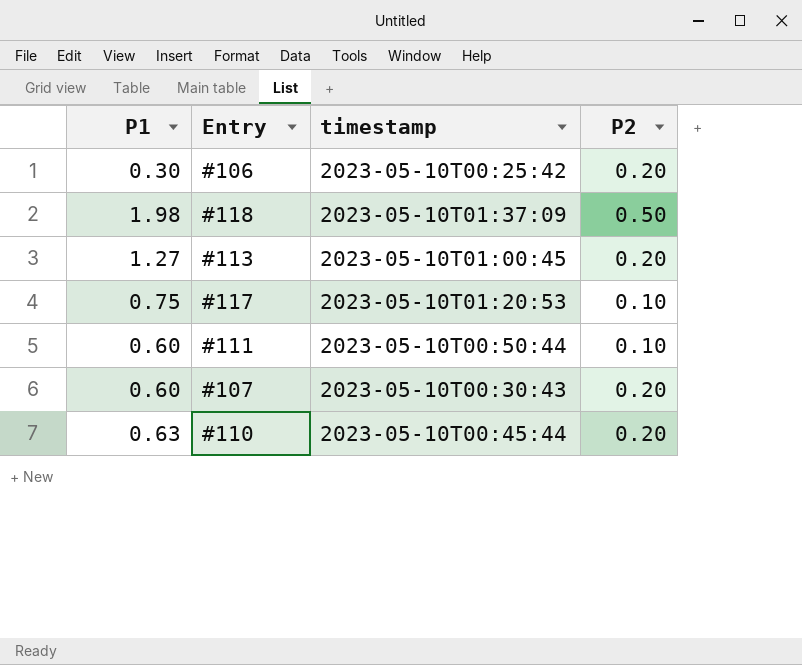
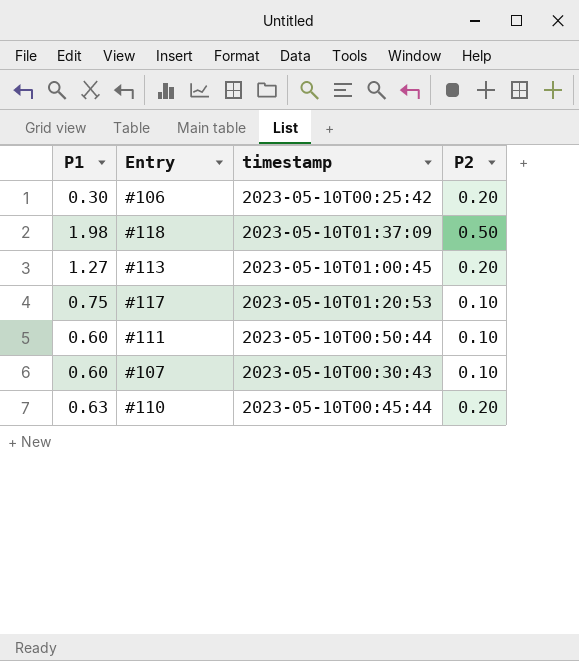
#107 | P2: 0.20 -> 0.10

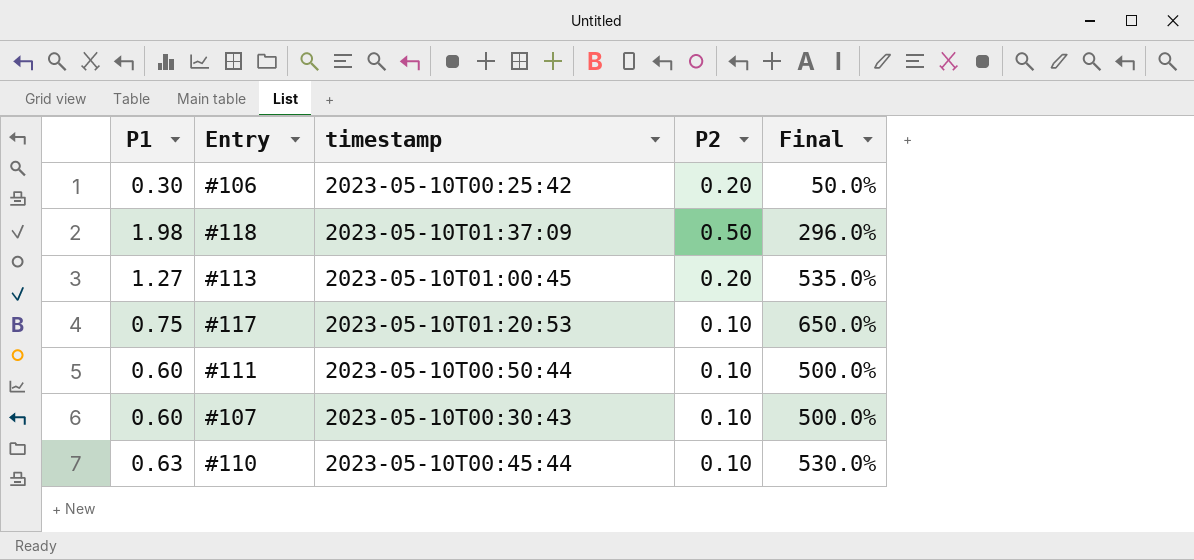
column Final | formula: none -> ([P1] - [P2]) / [P2]
#110 | P2: 0.20 -> 0.10

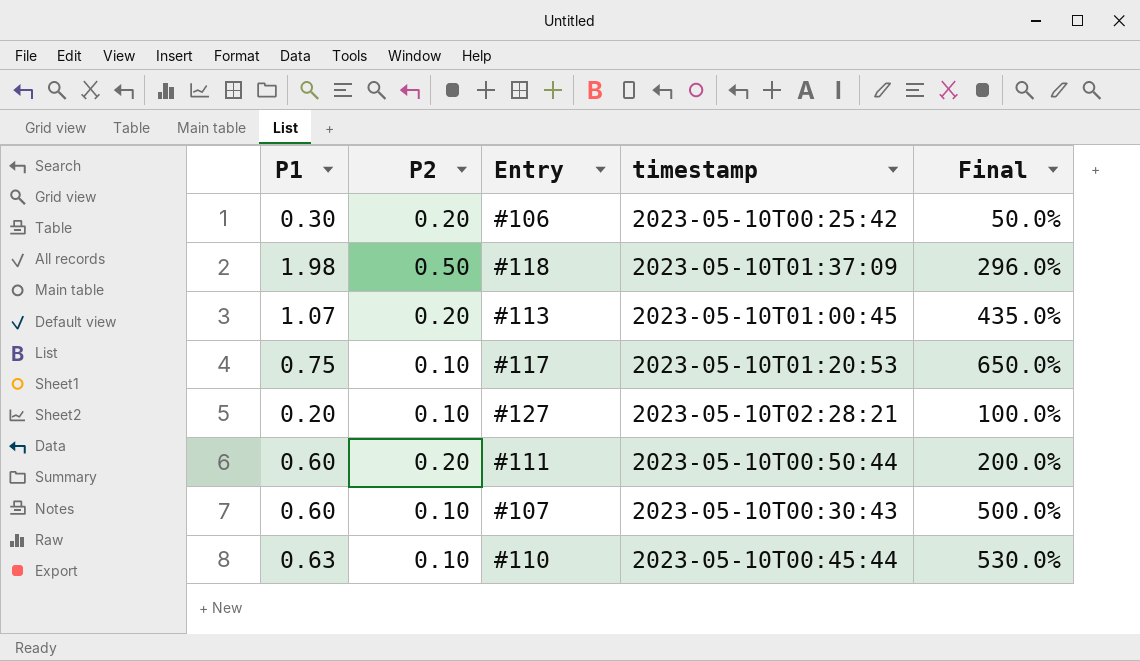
column P2 | position: 4 -> 2
#113 | P1: 1.27 -> 1.07
#113 | Final: 535.0% -> 435.0%
row #127: none -> 0.20 | 0.10 | 2023-05-10T02:28:21 | 100.0%
#111 | P2: 0.10 -> 0.20
#111 | Final: 500.0% -> 200.0%

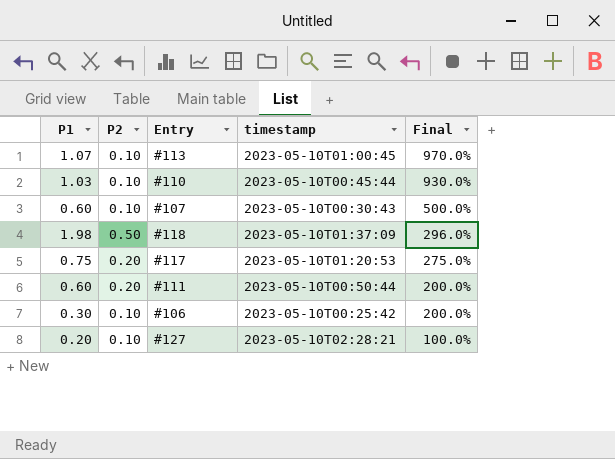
row order: none -> Final descending
#113 | P2: 0.20 -> 0.10
#113 | Final: 435.0% -> 970.0%
#110 | P1: 0.63 -> 1.03
#110 | Final: 530.0% -> 930.0%
#117 | P2: 0.10 -> 0.20
#117 | Final: 650.0% -> 275.0%
#106 | P2: 0.20 -> 0.10
#106 | Final: 50.0% -> 200.0%

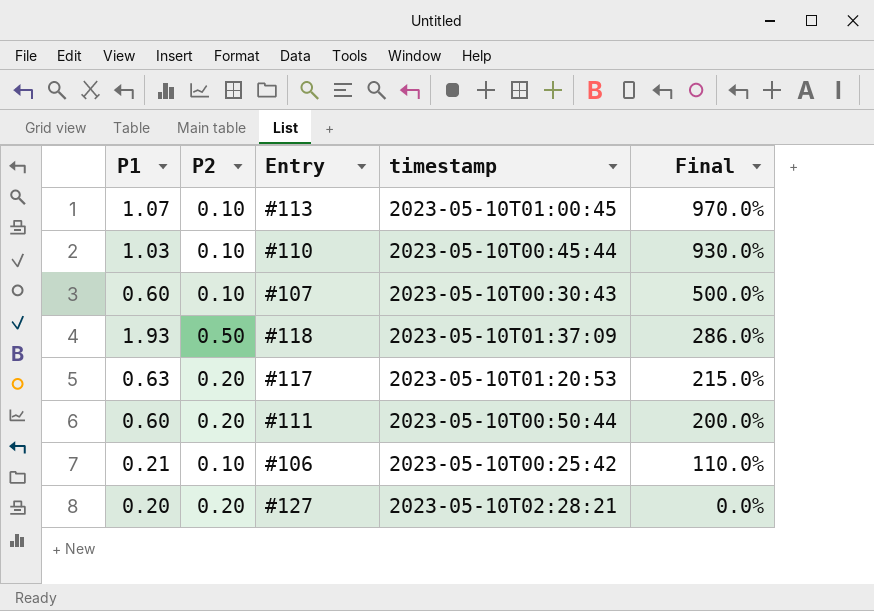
#118 | P1: 1.98 -> 1.93
#118 | Final: 296.0% -> 286.0%
#117 | P1: 0.75 -> 0.63
#117 | Final: 275.0% -> 215.0%
#106 | P1: 0.30 -> 0.21
#106 | Final: 200.0% -> 110.0%
#127 | P2: 0.10 -> 0.20
#127 | Final: 100.0% -> 0.0%

